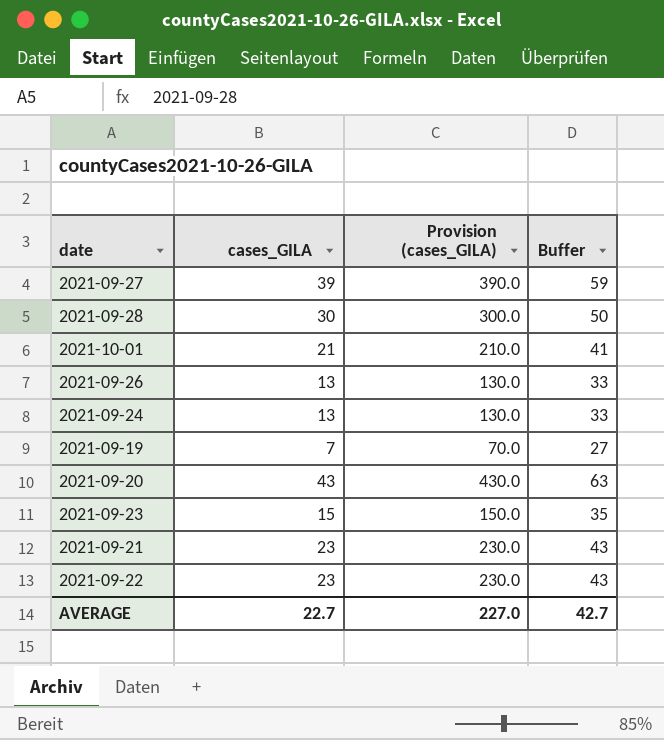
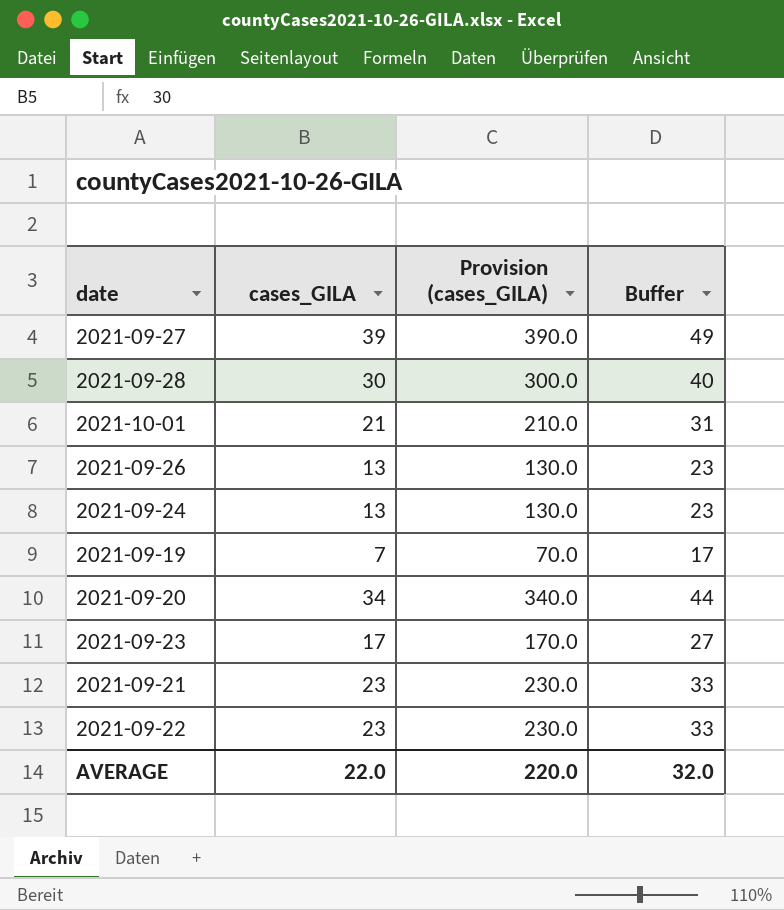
column Buffer | formula: [cases_GILA] + 20 -> [cases_GILA] + 10
2021-09-20 | cases_GILA: 43 -> 34
2021-09-20 | Provision (cases_GILA): 430.0 -> 340.0
2021-09-23 | cases_GILA: 15 -> 17
2021-09-23 | Provision (cases_GILA): 150.0 -> 170.0
AVERAGE | cases_GILA: 22.7 -> 22.0
AVERAGE | Provision (cases_GILA): 227.0 -> 220.0
AVERAGE | Buffer: 42.7 -> 32.0

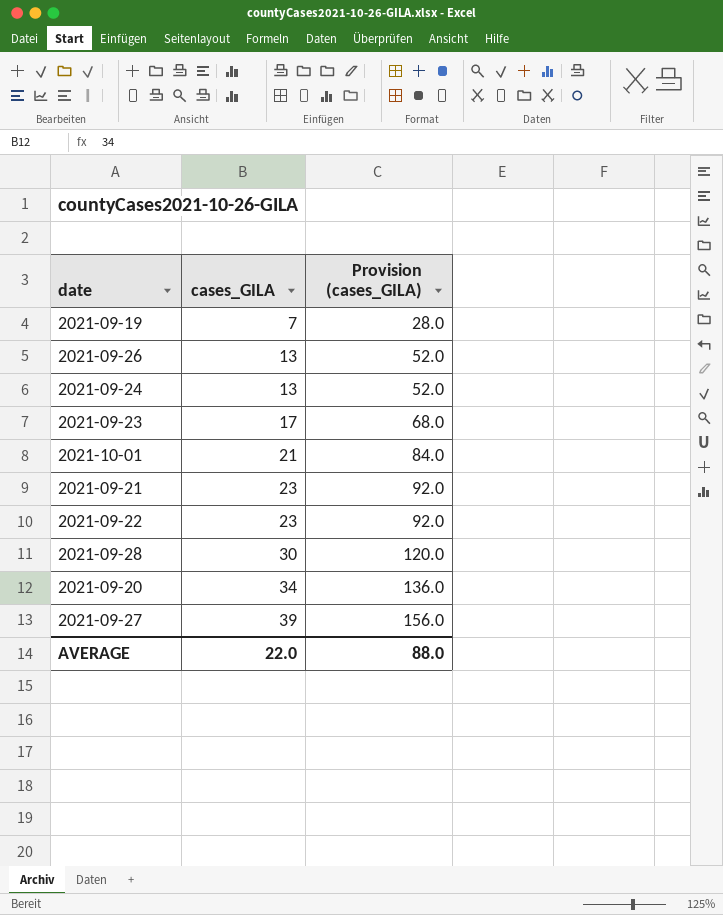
row order: none -> cases_GILA ascending
column Buffer | formula: [cases_GILA] + 10 -> none
column Provision (cases_GILA) | formula: [cases_GILA] * 10 -> [cases_GILA] * 4
AVERAGE | Provision (cases_GILA): 220.0 -> 88.0

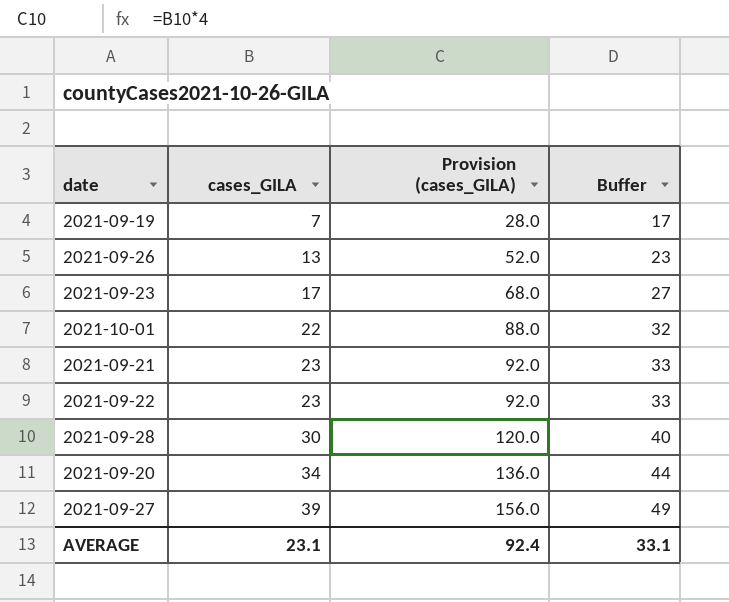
column Buffer | formula: none -> [cases_GILA] + 10
row 2021-09-24: 13 | 52.0 -> none
2021-10-01 | cases_GILA: 21 -> 22
2021-10-01 | Provision (cases_GILA): 84.0 -> 88.0
AVERAGE | cases_GILA: 22.0 -> 23.1
AVERAGE | Provision (cases_GILA): 88.0 -> 92.4

